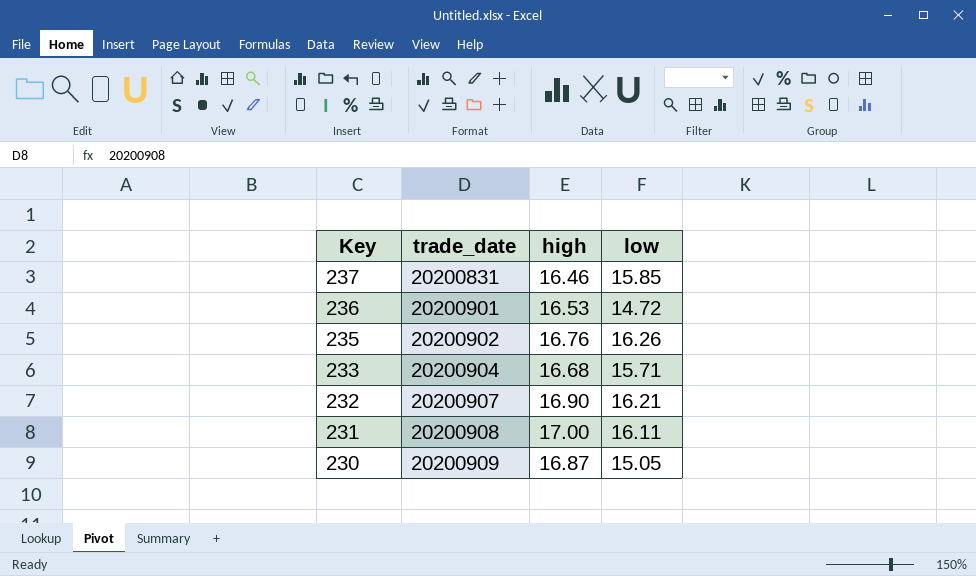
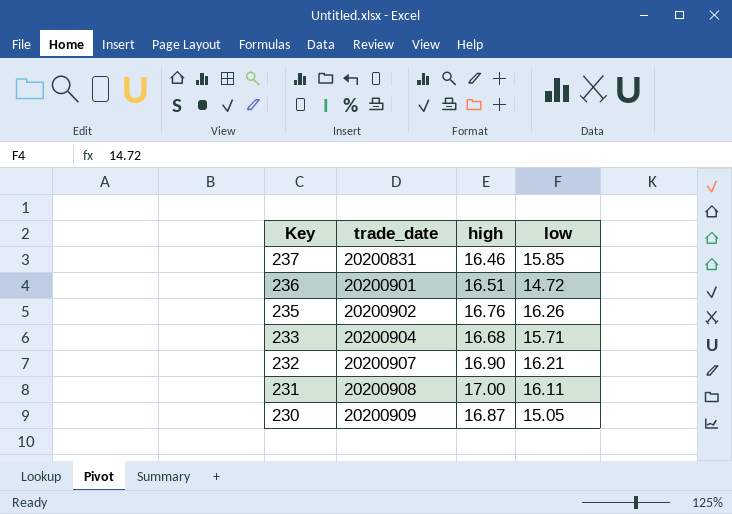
236 | high: 16.53 -> 16.51

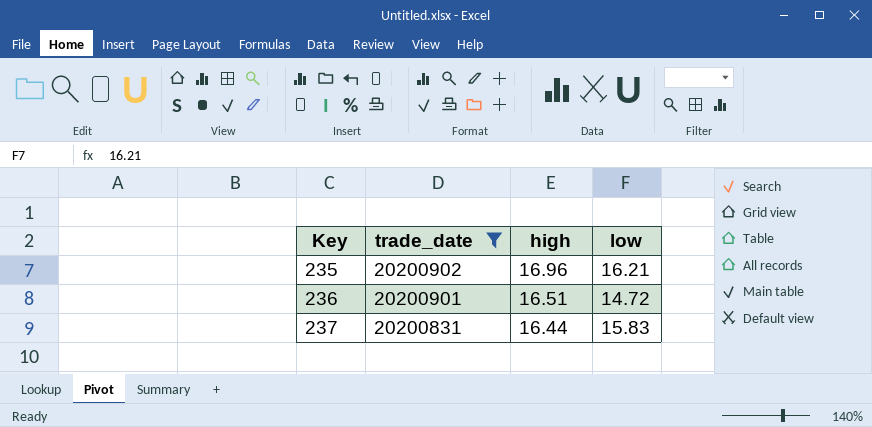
filter: none -> trade_date <= 20200902
row order: Key descending -> Key ascending
235 | high: 16.76 -> 16.96
235 | low: 16.26 -> 16.21
237 | high: 16.46 -> 16.44
237 | low: 15.85 -> 15.83

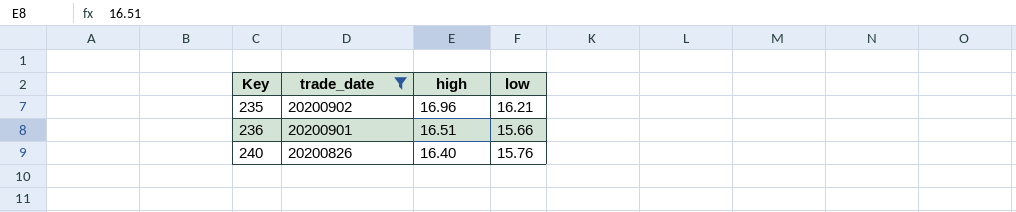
row 237: 20200831 | 16.44 | 15.83 -> none
236 | low: 14.72 -> 15.66
row 240: none -> 20200826 | 16.40 | 15.76

